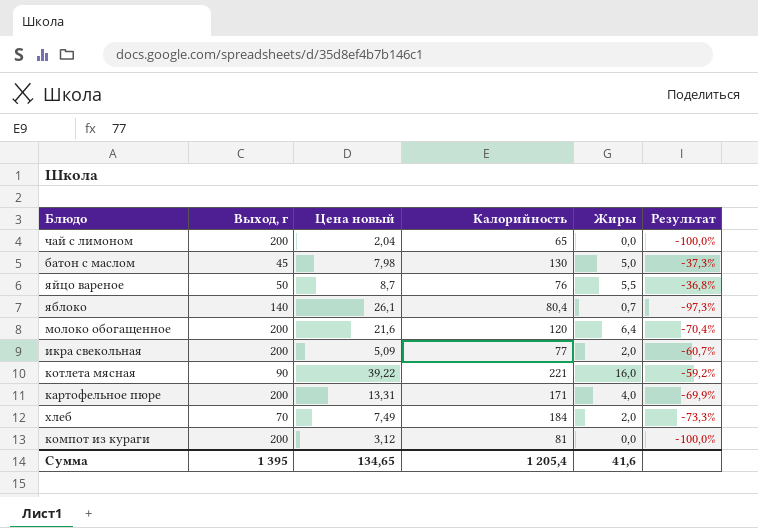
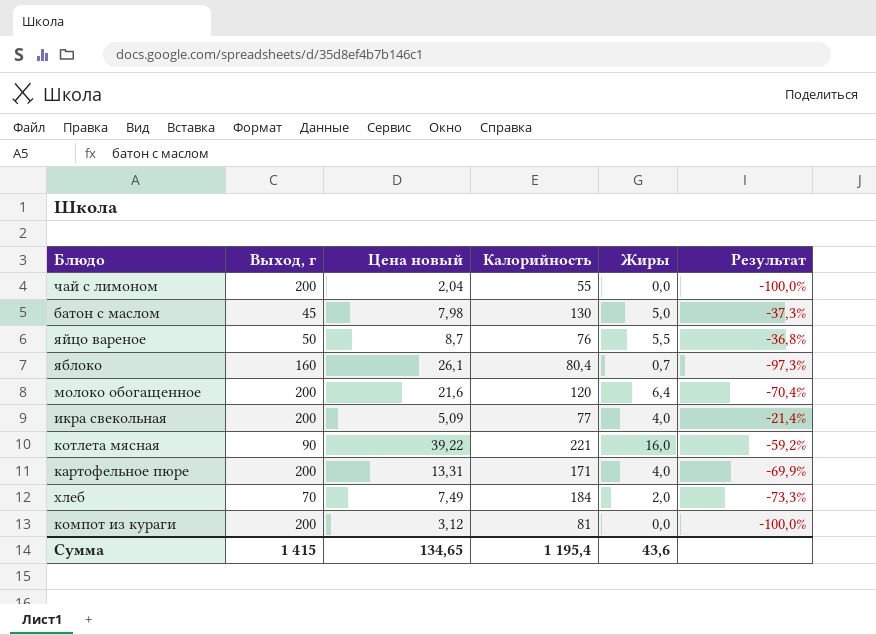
чай с лимоном | Калорийность: 65 -> 55
яблоко | Выход, г: 140 -> 160
икра свекольная | Жиры: 2,0 -> 4,0
икра свекольная | Результат: -60,7% -> -21,4%
Сумма | Выход, г: 1 395 -> 1 415
Сумма | Калорийность: 1 205,4 -> 1 195,4
Сумма | Жиры: 41,6 -> 43,6

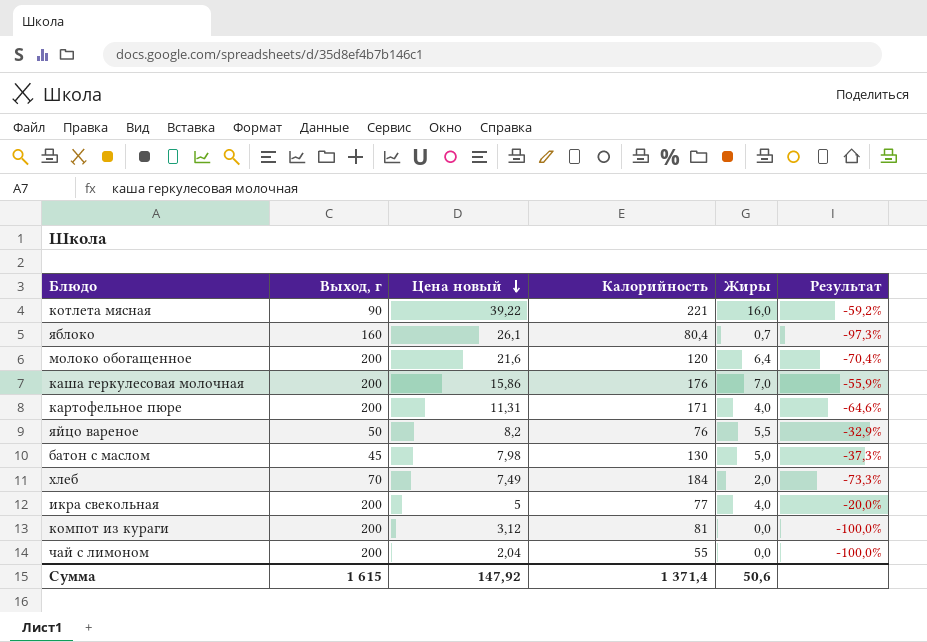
row order: none -> Цена новый descending
row каша геркулесовая молочная: none -> 200 | 15,86 | 176 | 7,0 | -55,9%
картофельное пюре | Цена новый: 13,31 -> 11,31
картофельное пюре | Результат: -69,9% -> -64,6%
яйцо вареное | Цена новый: 8,7 -> 8,2
яйцо вареное | Результат: -36,8% -> -32,9%
икра свекольная | Цена новый: 5,09 -> 5
икра свекольная | Результат: -21,4% -> -20,0%
Сумма | Выход, г: 1 415 -> 1 615
Сумма | Цена новый: 134,65 -> 147,92
Сумма | Калорийность: 1 195,4 -> 1 371,4
Сумма | Жиры: 43,6 -> 50,6

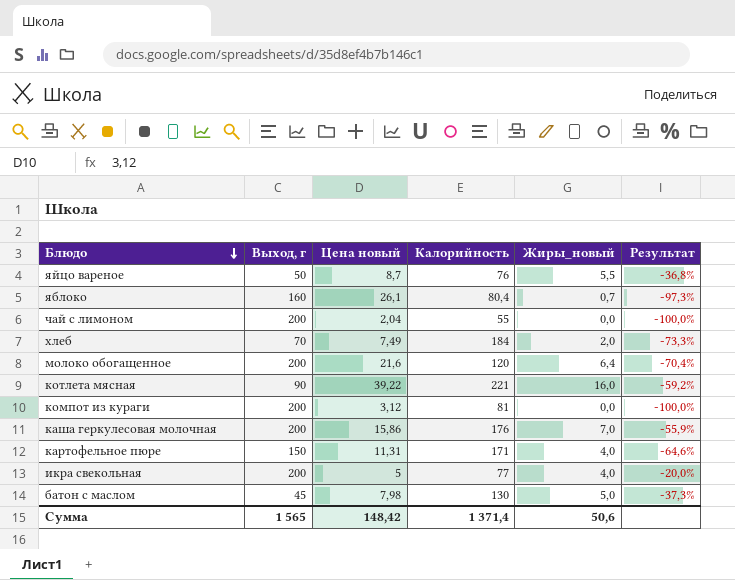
row order: Цена новый descending -> Блюдо descending
column name: Жиры -> Жиры_новый
яйцо вареное | Цена новый: 8,2 -> 8,7
яйцо вареное | Результат: -32,9% -> -36,8%
картофельное пюре | Выход, г: 200 -> 150
Сумма | Выход, г: 1 615 -> 1 565
Сумма | Цена новый: 147,92 -> 148,42

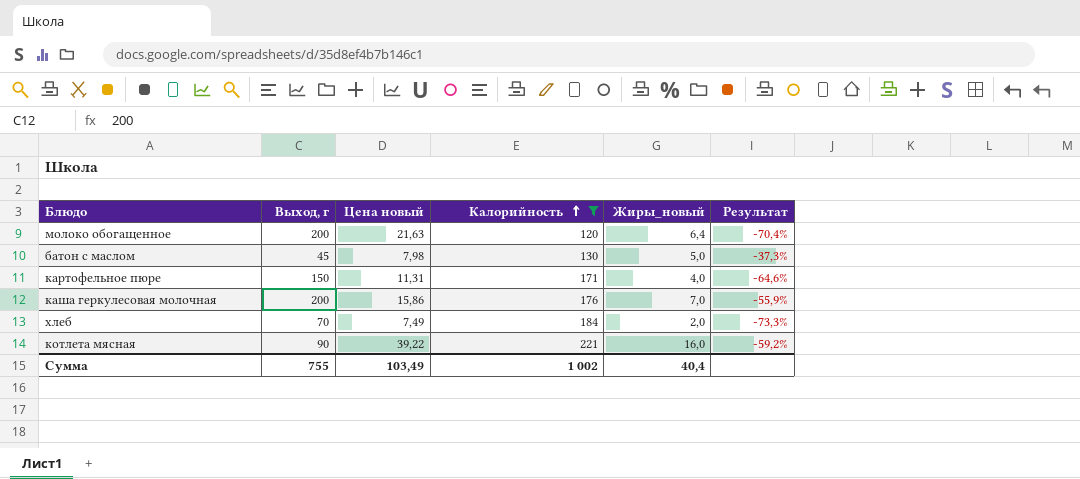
filter: none -> Калорийность >= 120
row order: Блюдо descending -> Калорийность ascending
молоко обогащенное | Цена новый: 21,6 -> 21,63
Сумма | Выход, г: 1 565 -> 755
Сумма | Цена новый: 148,42 -> 103,49
Сумма | Калорийность: 1 371,4 -> 1 002
Сумма | Жиры_новый: 50,6 -> 40,4

